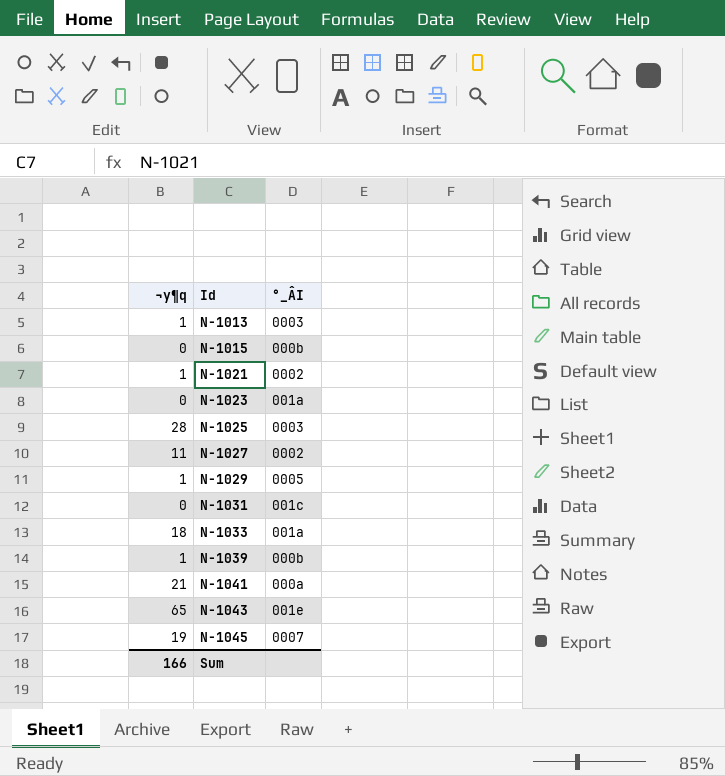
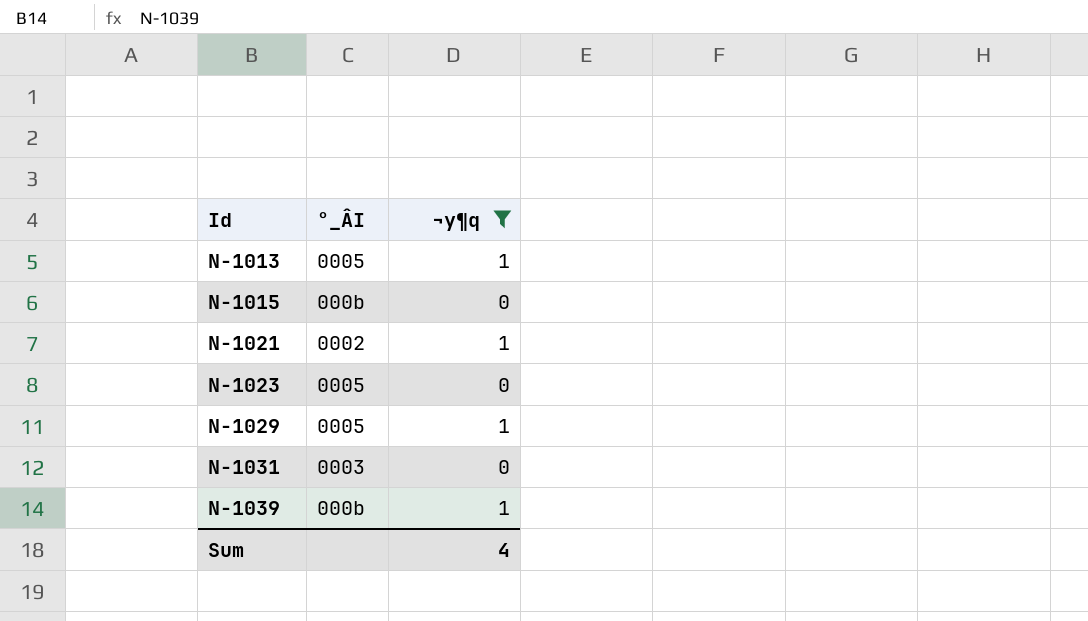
filter: none -> ¬y¶q <= 1
column ¬y¶q | position: 1 -> 3
N-1013 | °_ÂI: 0003 -> 0005
N-1023 | °_ÂI: 001a -> 0005
N-1031 | °_ÂI: 001c -> 0003
Sum | ¬y¶q: 166 -> 4

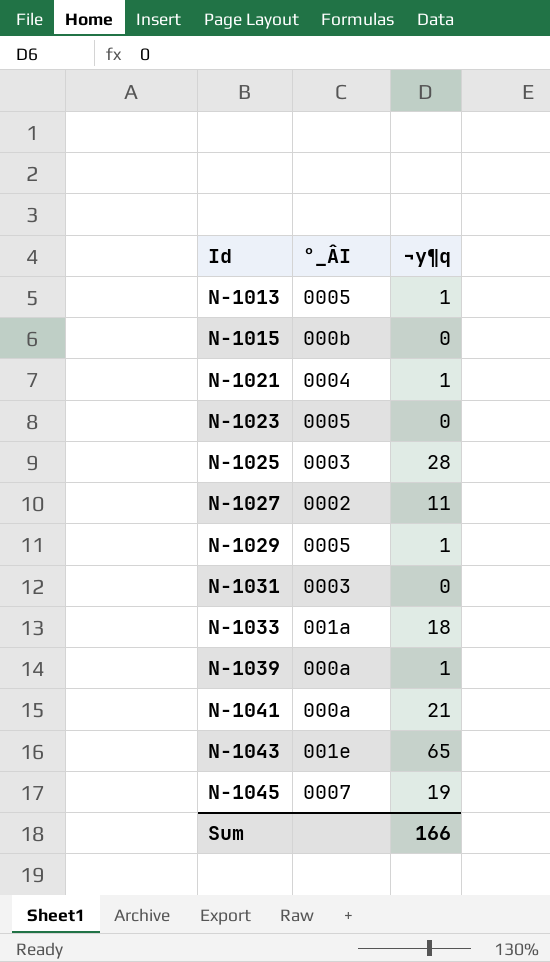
filter: ¬y¶q <= 1 -> none
N-1021 | °_ÂI: 0002 -> 0004
N-1039 | °_ÂI: 000b -> 000a
Sum | ¬y¶q: 4 -> 166

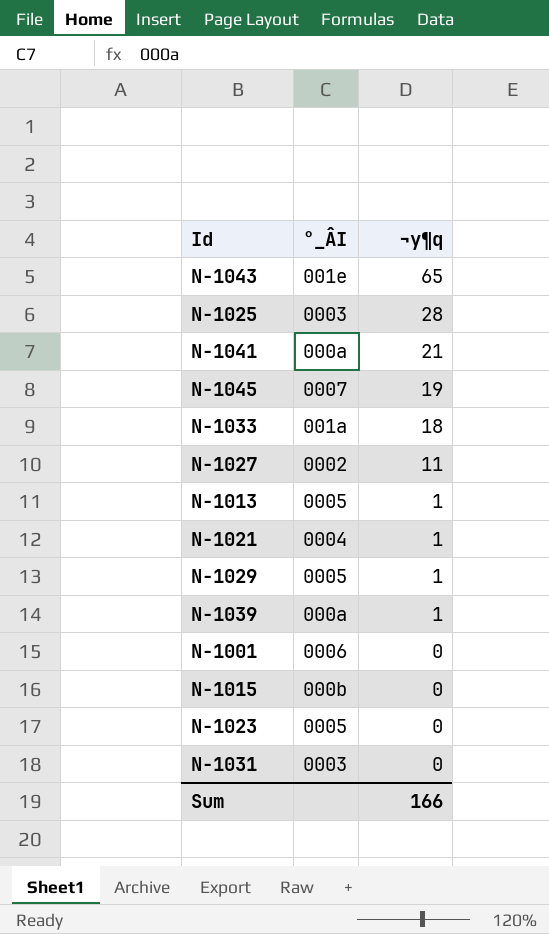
row order: Id ascending -> ¬y¶q descending
row N-1001: none -> 0006 | 0

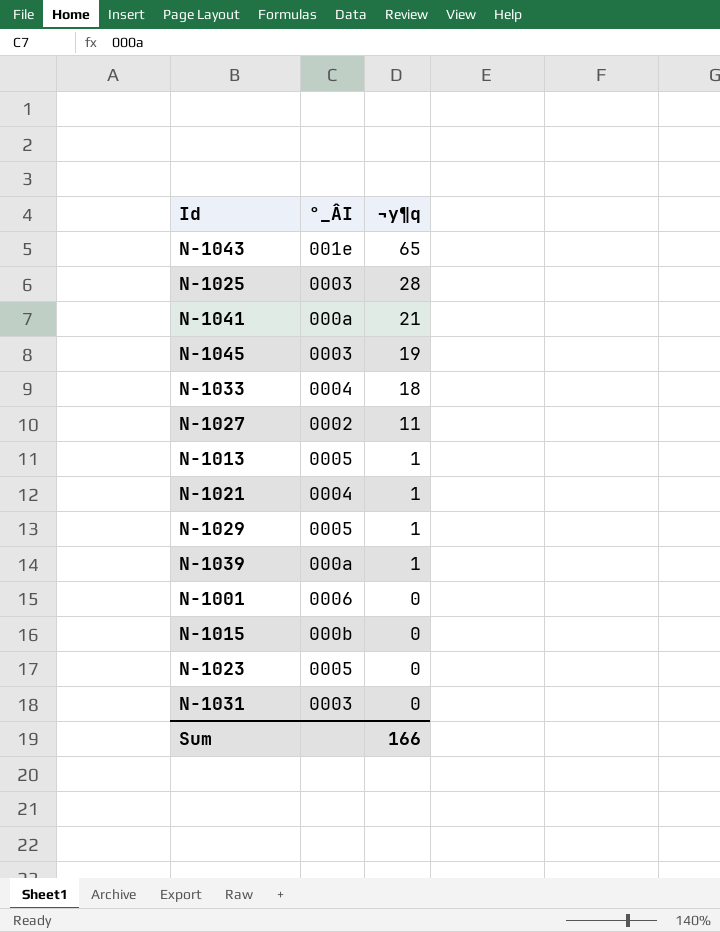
N-1045 | °_ÂI: 0007 -> 0003
N-1033 | °_ÂI: 001a -> 0004

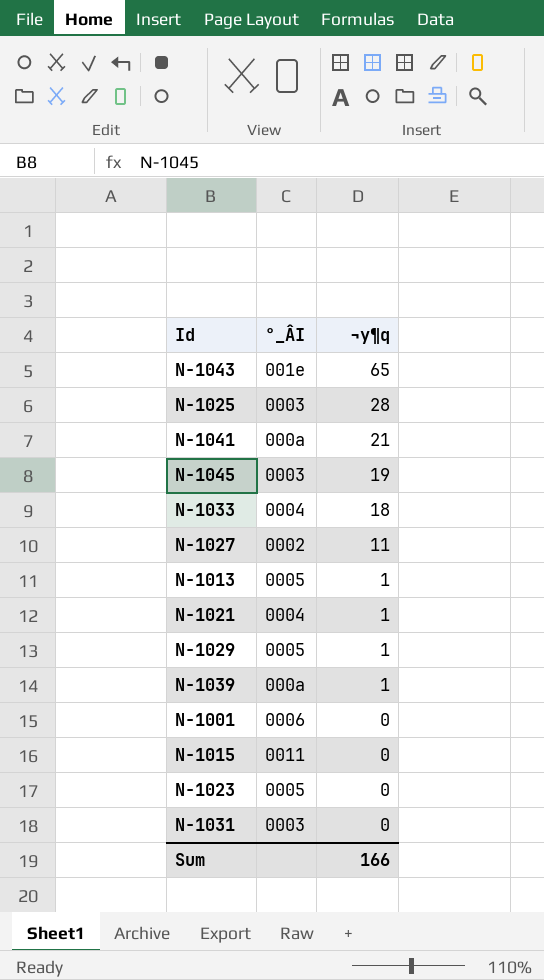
N-1015 | °_ÂI: 000b -> 0011

